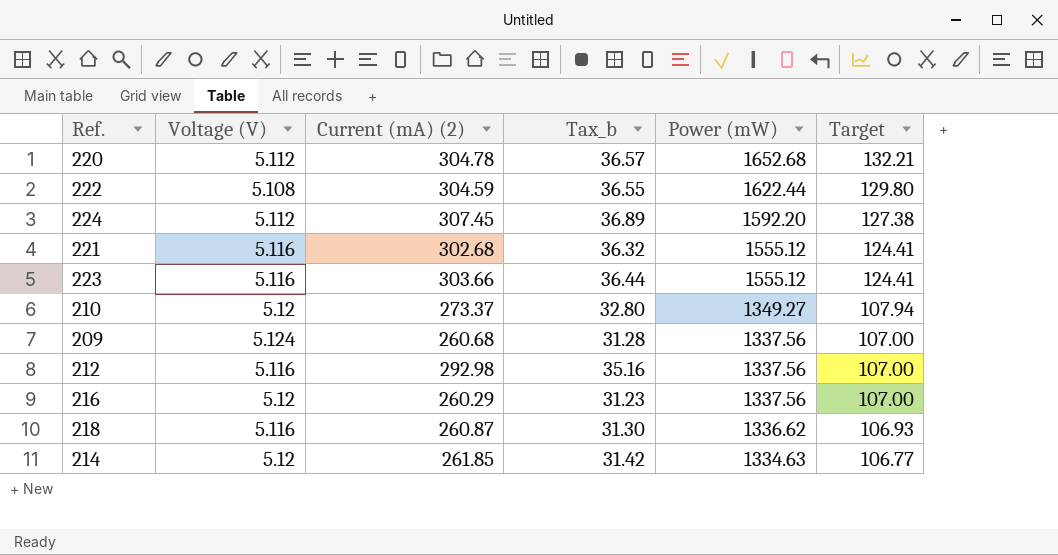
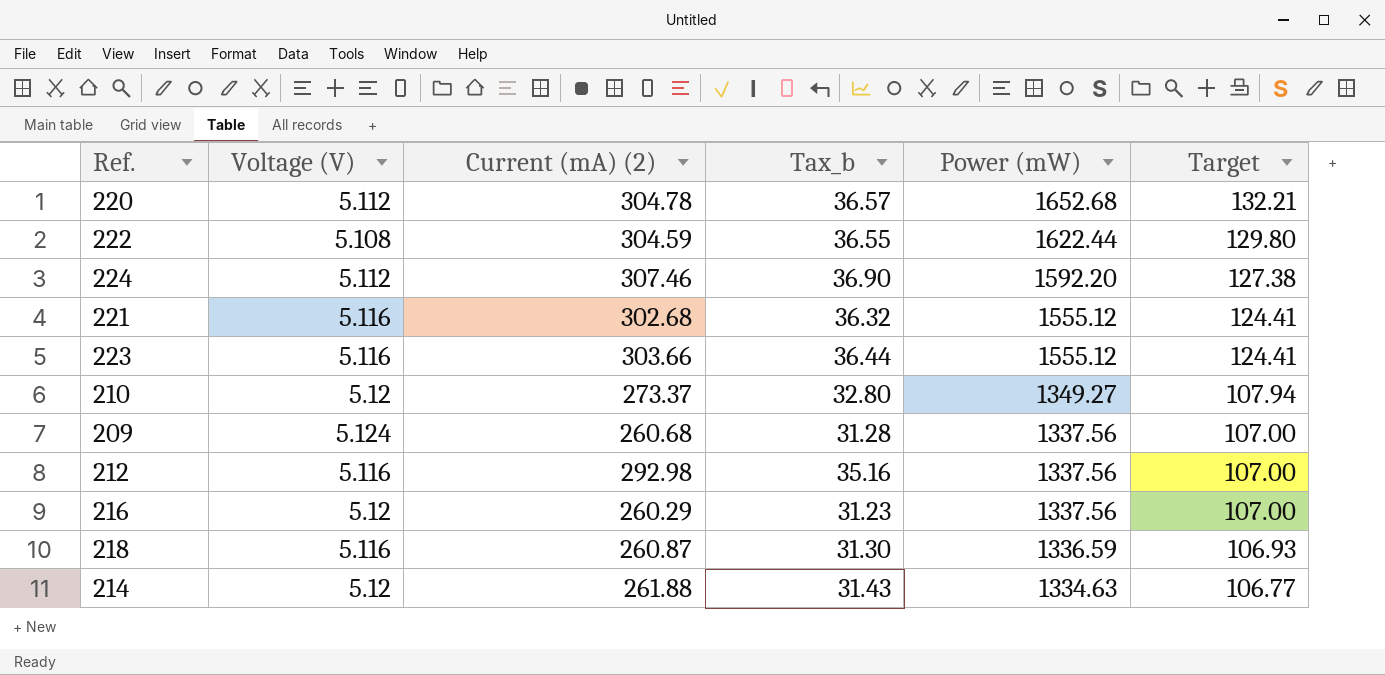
224 | Current (mA) (2): 307.45 -> 307.46
224 | Tax_b: 36.89 -> 36.90
218 | Power (mW): 1336.62 -> 1336.59
214 | Current (mA) (2): 261.85 -> 261.88
214 | Tax_b: 31.42 -> 31.43

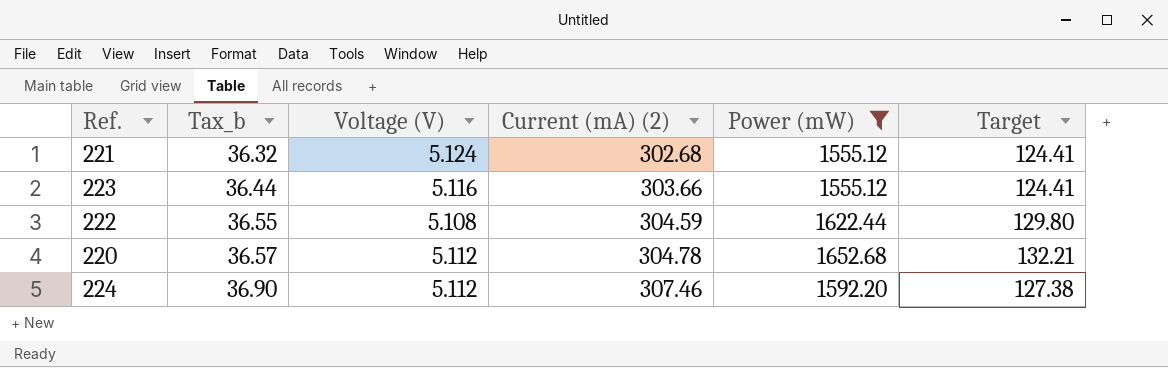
filter: none -> Power (mW) >= 1555.12
row order: Power (mW) descending -> Tax_b ascending
column Tax_b | position: 4 -> 2
221 | Voltage (V): 5.116 -> 5.124

